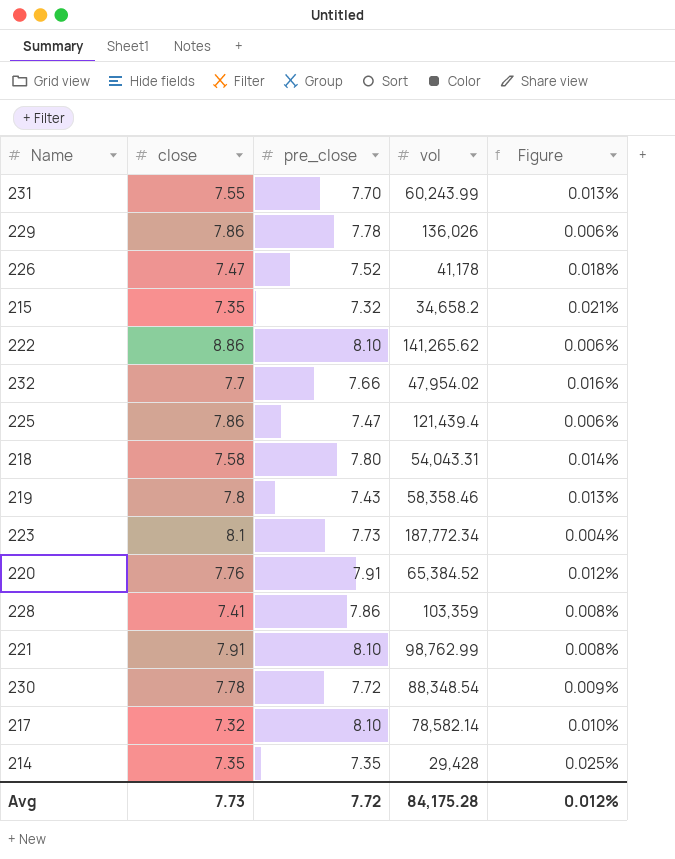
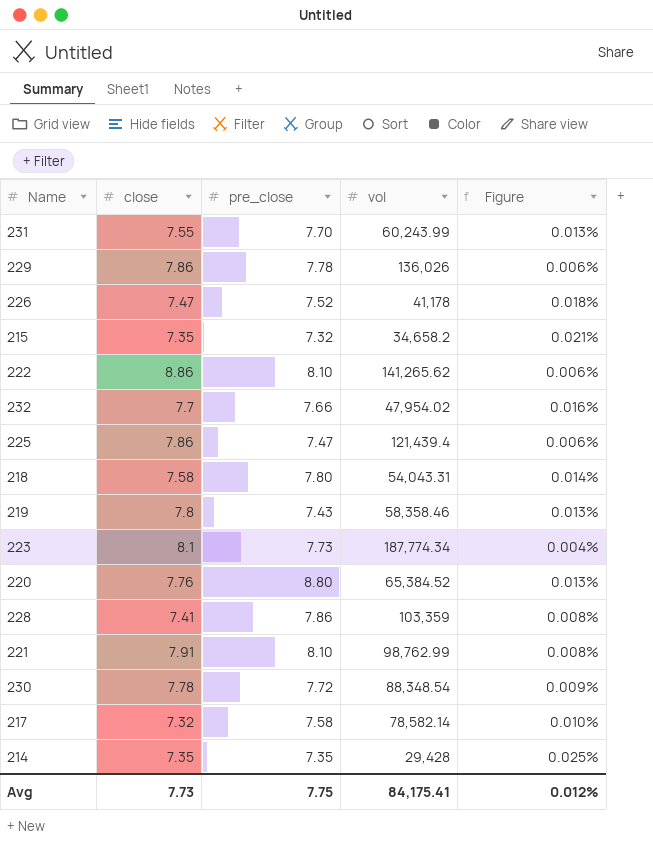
223 | vol: 187,772.34 -> 187,774.34
220 | pre_close: 7.91 -> 8.80
220 | Figure: 0.012% -> 0.013%
217 | pre_close: 8.10 -> 7.58
Avg | pre_close: 7.72 -> 7.75
Avg | vol: 84,175.28 -> 84,175.41

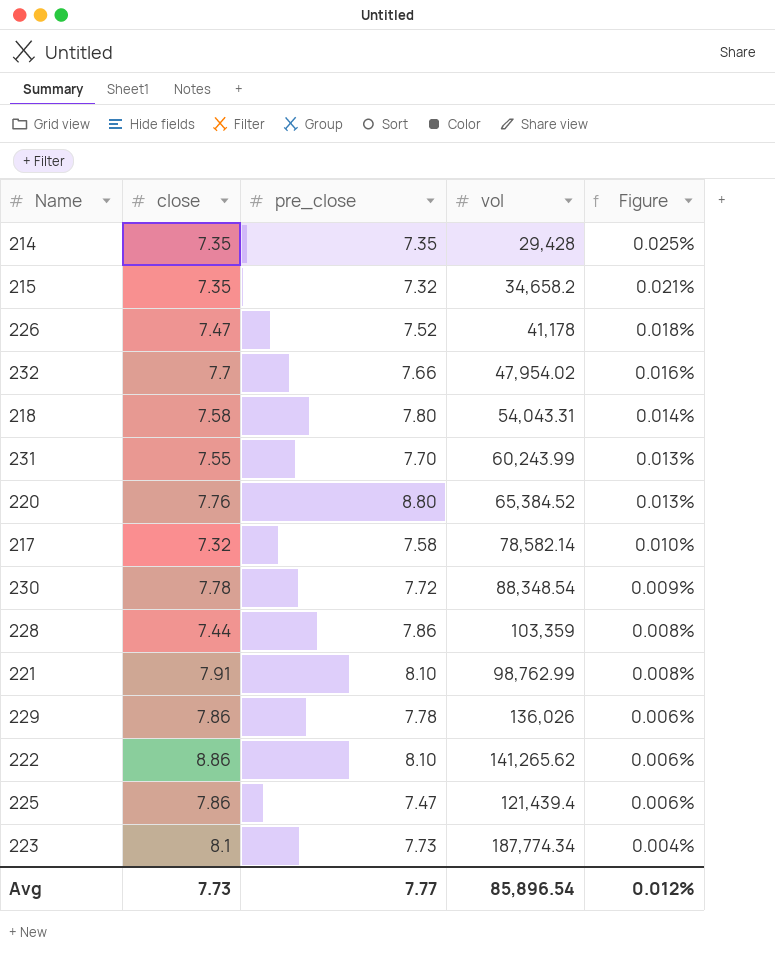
row order: none -> Figure descending
row 219: 7.8 | 7.43 | 58,358.46 | 0.013% -> none
228 | close: 7.41 -> 7.44
Avg | pre_close: 7.75 -> 7.77
Avg | vol: 84,175.41 -> 85,896.54

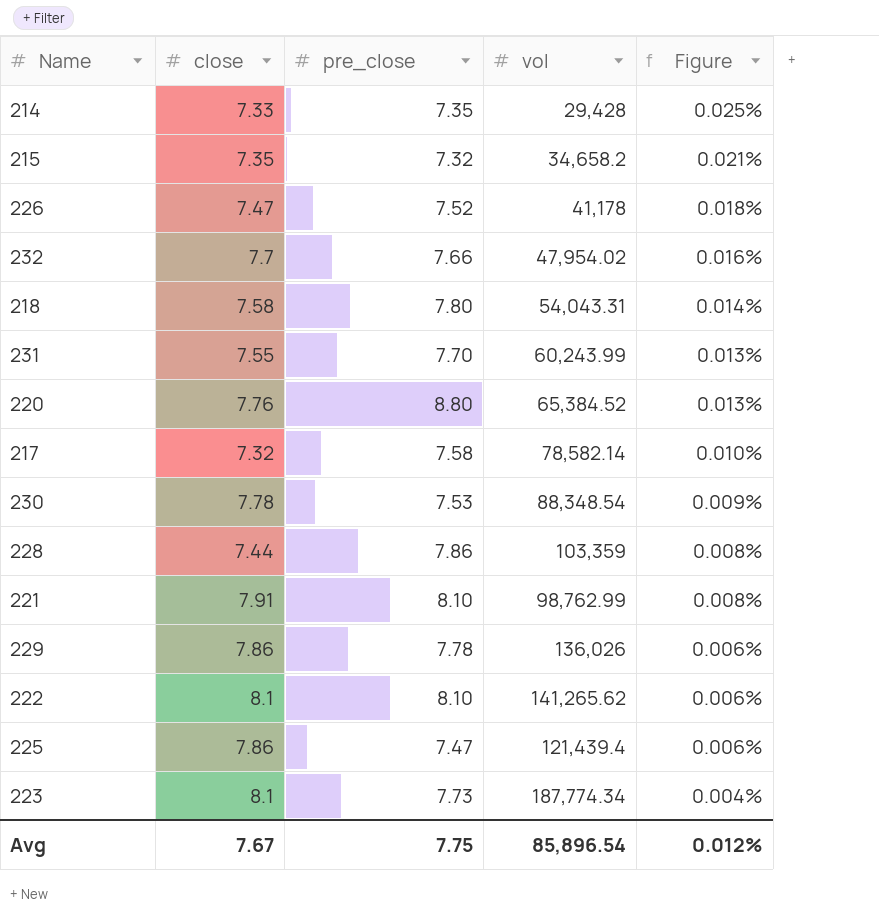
214 | close: 7.35 -> 7.33
230 | pre_close: 7.72 -> 7.53
222 | close: 8.86 -> 8.1
Avg | close: 7.73 -> 7.67
Avg | pre_close: 7.77 -> 7.75

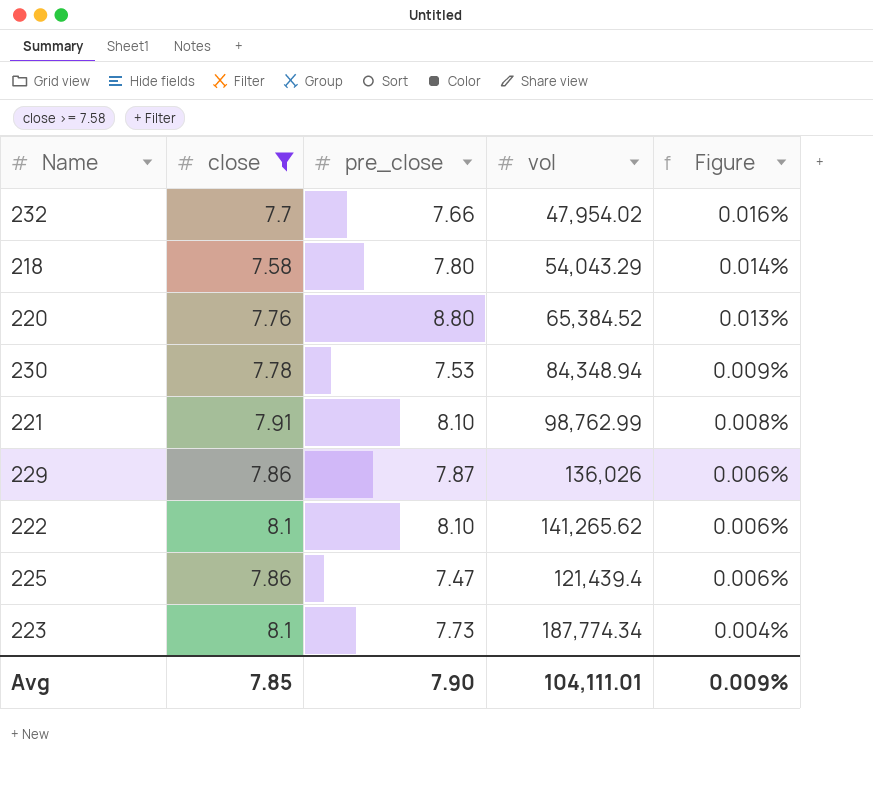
filter: none -> close >= 7.58
218 | vol: 54,043.31 -> 54,043.29
230 | vol: 88,348.54 -> 84,348.94
229 | pre_close: 7.78 -> 7.87
Avg | close: 7.67 -> 7.85
Avg | pre_close: 7.75 -> 7.90
Avg | vol: 85,896.54 -> 104,111.01
Avg | Figure: 0.012% -> 0.009%

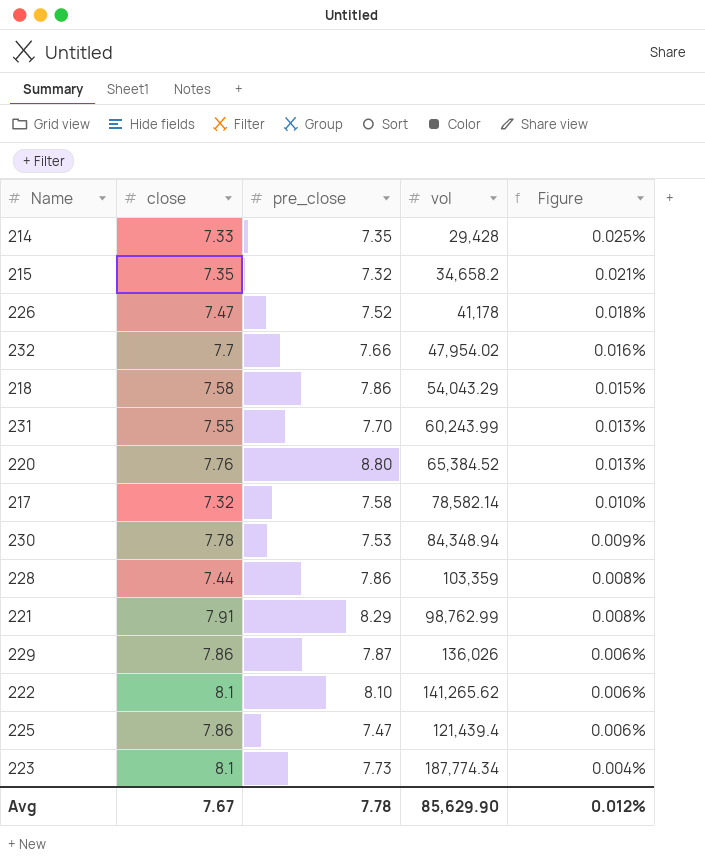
filter: close >= 7.58 -> none
218 | pre_close: 7.80 -> 7.86
218 | Figure: 0.014% -> 0.015%
221 | pre_close: 8.10 -> 8.29
Avg | close: 7.85 -> 7.67
Avg | pre_close: 7.90 -> 7.78
Avg | vol: 104,111.01 -> 85,629.90
Avg | Figure: 0.009% -> 0.012%

